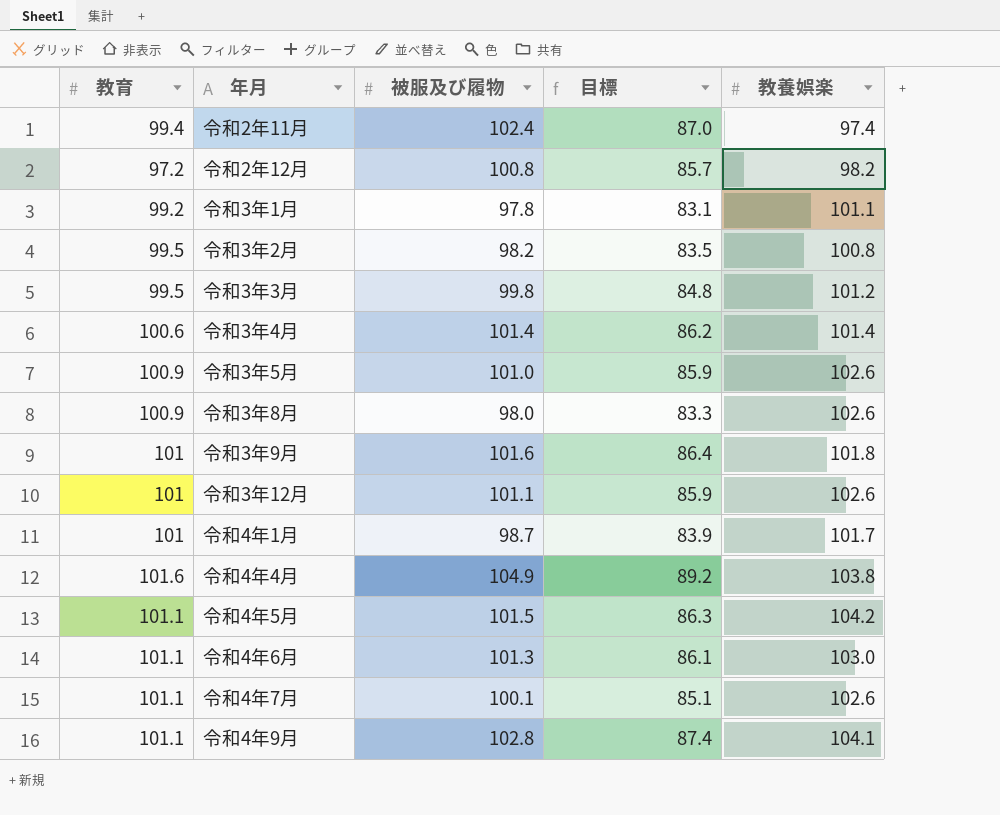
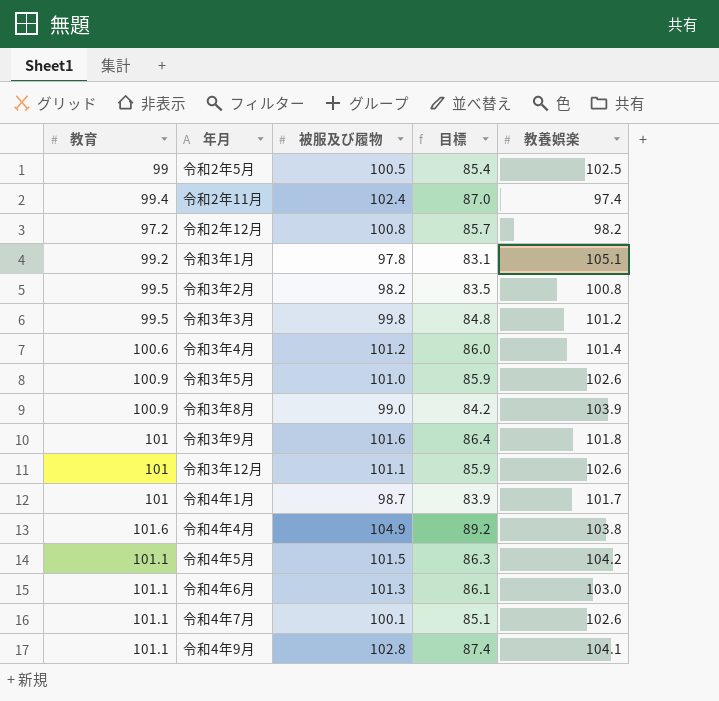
row 令和2年5月: none -> 99 | 100.5 | 85.4 | 102.5
令和3年1月 | 教養娯楽: 101.1 -> 105.1
令和3年4月 | 被服及び履物: 101.4 -> 101.2
令和3年4月 | 目標: 86.2 -> 86.0
令和3年8月 | 被服及び履物: 98.0 -> 99.0
令和3年8月 | 目標: 83.3 -> 84.2
令和3年8月 | 教養娯楽: 102.6 -> 103.9

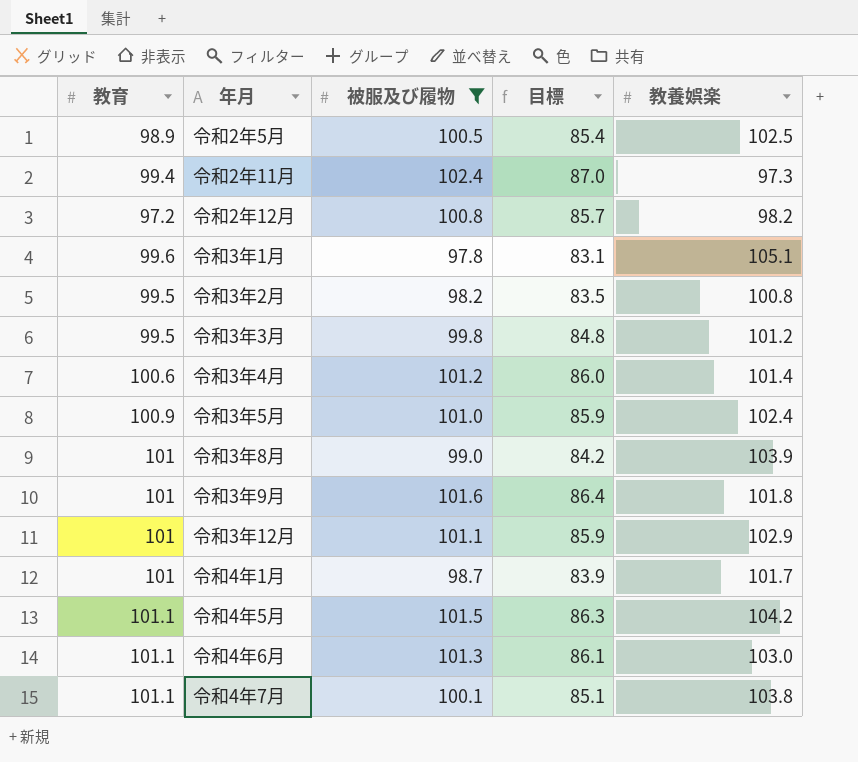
filter: none -> 被服及び履物 <= 102.4
令和2年5月 | 教育: 99 -> 98.9
令和2年11月 | 教養娯楽: 97.4 -> 97.3
令和3年1月 | 教育: 99.2 -> 99.6
令和3年5月 | 教養娯楽: 102.6 -> 102.4
令和3年8月 | 教育: 100.9 -> 101
令和3年12月 | 教養娯楽: 102.6 -> 102.9
令和4年7月 | 教養娯楽: 102.6 -> 103.8

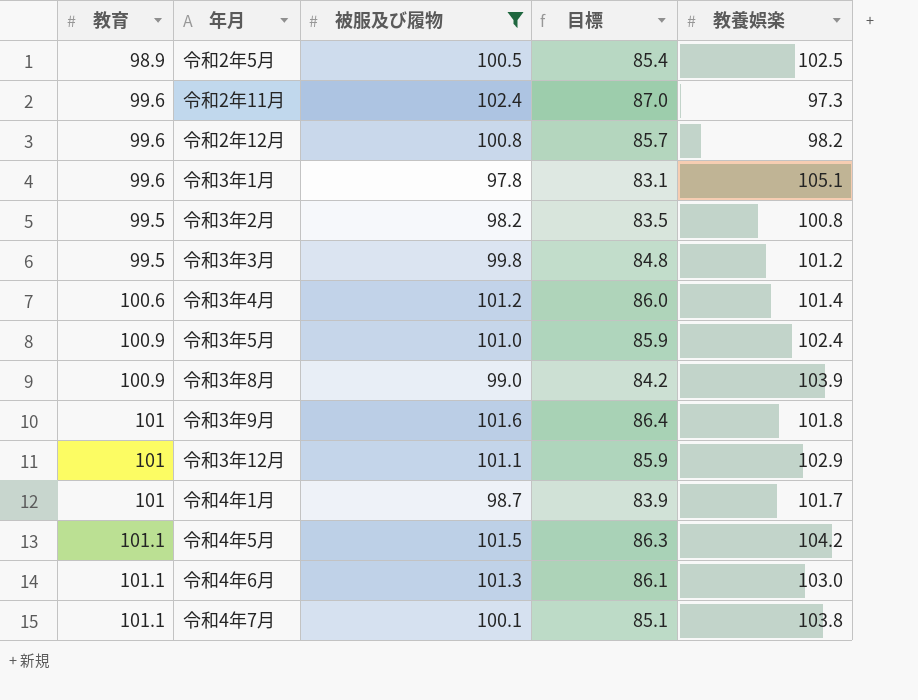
令和2年11月 | 教育: 99.4 -> 99.6
令和2年12月 | 教育: 97.2 -> 99.6
令和3年8月 | 教育: 101 -> 100.9

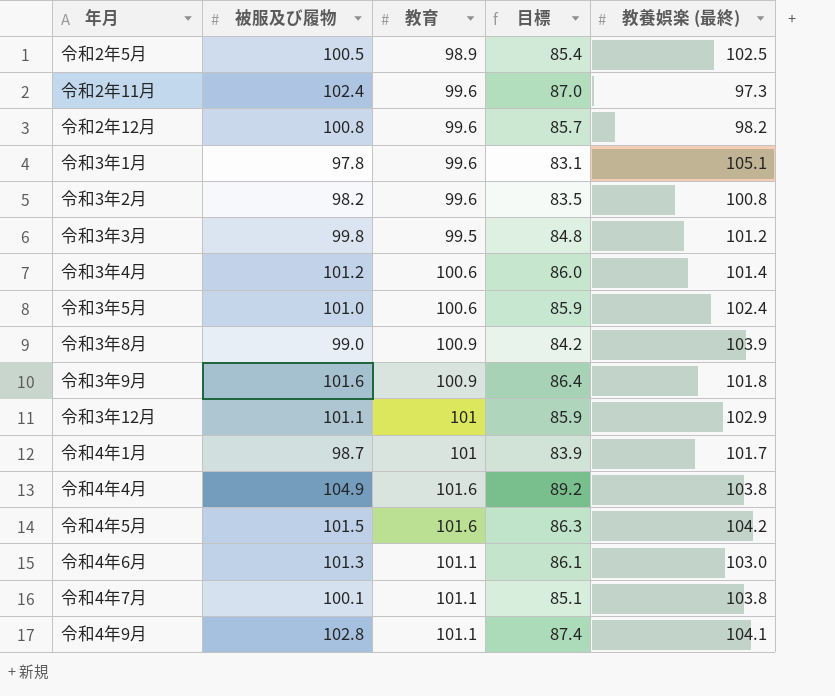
filter: 被服及び履物 <= 102.4 -> none
column 教育 | position: 1 -> 3
column name: 教養娯楽 -> 教養娯楽 (最終)
令和3年2月 | 教育: 99.5 -> 99.6
令和3年5月 | 教育: 100.9 -> 100.6
令和3年9月 | 教育: 101 -> 100.9
令和4年5月 | 教育: 101.1 -> 101.6

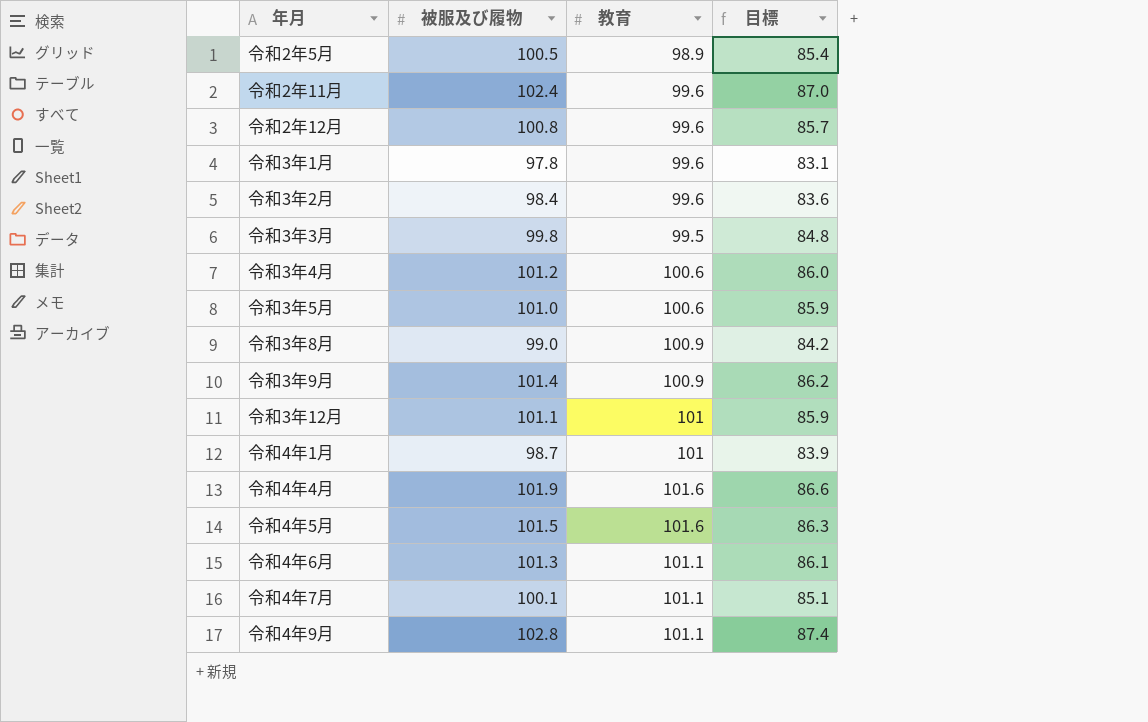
column 教養娯楽 (最終) | position: 5 -> none
令和3年2月 | 被服及び履物: 98.2 -> 98.4
令和3年2月 | 目標: 83.5 -> 83.6
令和3年9月 | 被服及び履物: 101.6 -> 101.4
令和3年9月 | 目標: 86.4 -> 86.2
令和4年4月 | 被服及び履物: 104.9 -> 101.9
令和4年4月 | 目標: 89.2 -> 86.6

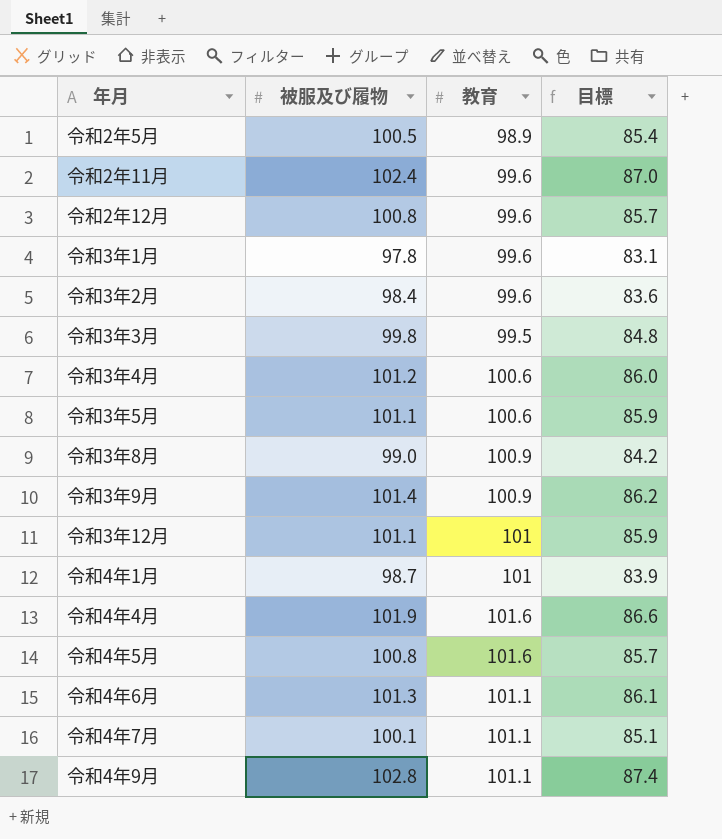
令和3年5月 | 被服及び履物: 101.0 -> 101.1
令和4年5月 | 被服及び履物: 101.5 -> 100.8
令和4年5月 | 目標: 86.3 -> 85.7

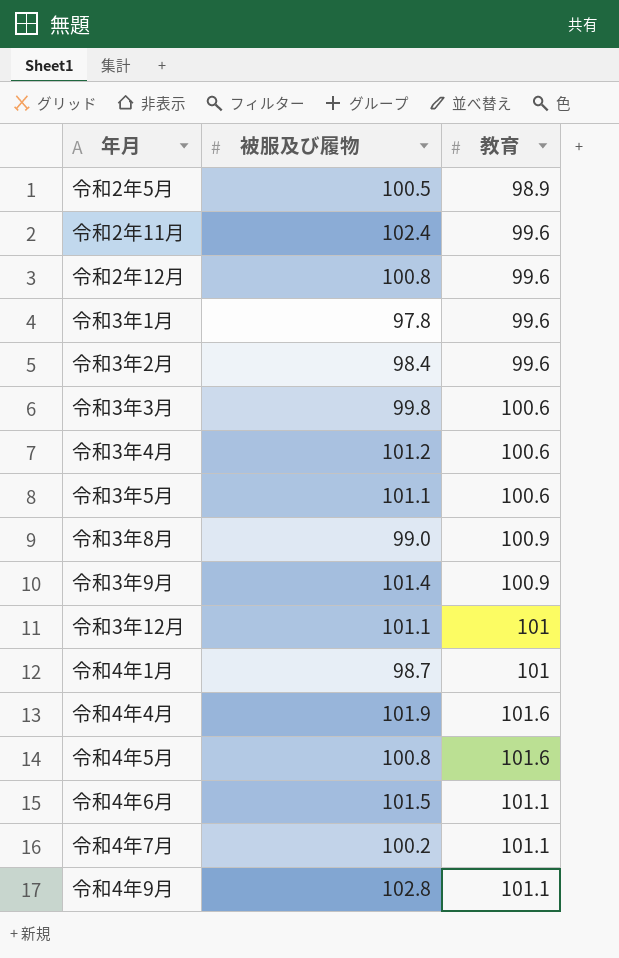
column 目標 | formula: [被服及び履物] * 0.85 -> none
令和3年3月 | 教育: 99.5 -> 100.6
令和4年6月 | 被服及び履物: 101.3 -> 101.5
令和4年7月 | 被服及び履物: 100.1 -> 100.2

